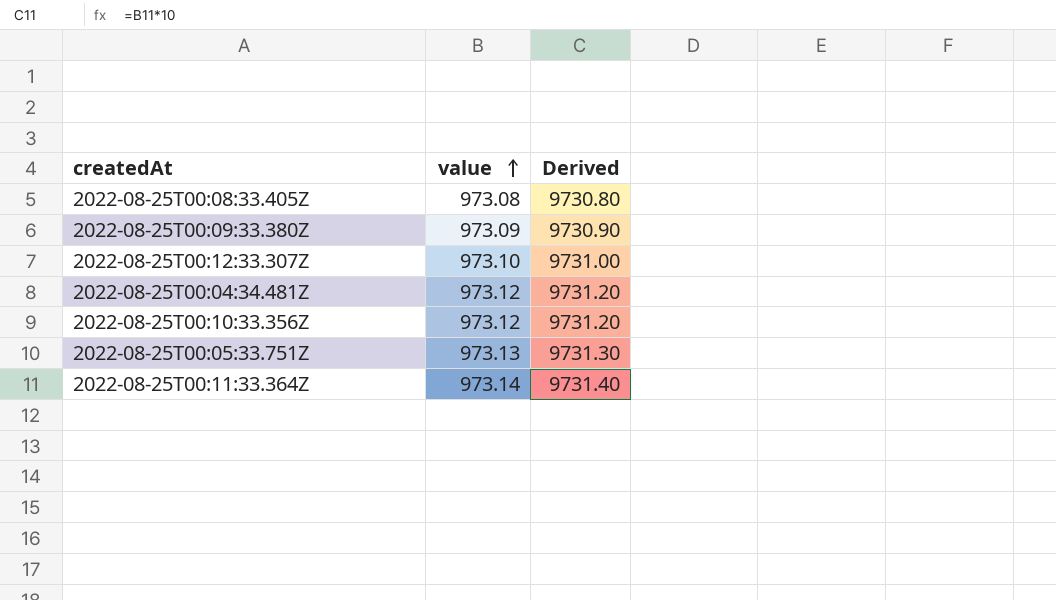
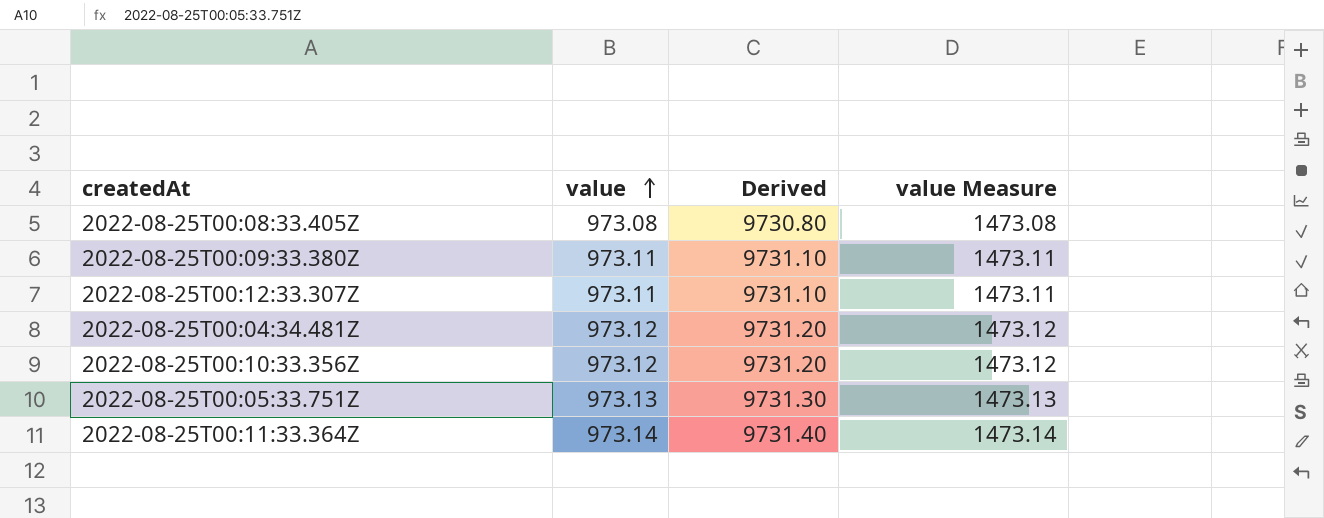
column value Measure | formula: none -> [value] + 500
2022-08-25T00:09:33.380Z | value: 973.09 -> 973.11
2022-08-25T00:09:33.380Z | Derived: 9730.90 -> 9731.10
2022-08-25T00:12:33.307Z | value: 973.10 -> 973.11
2022-08-25T00:12:33.307Z | Derived: 9731.00 -> 9731.10

